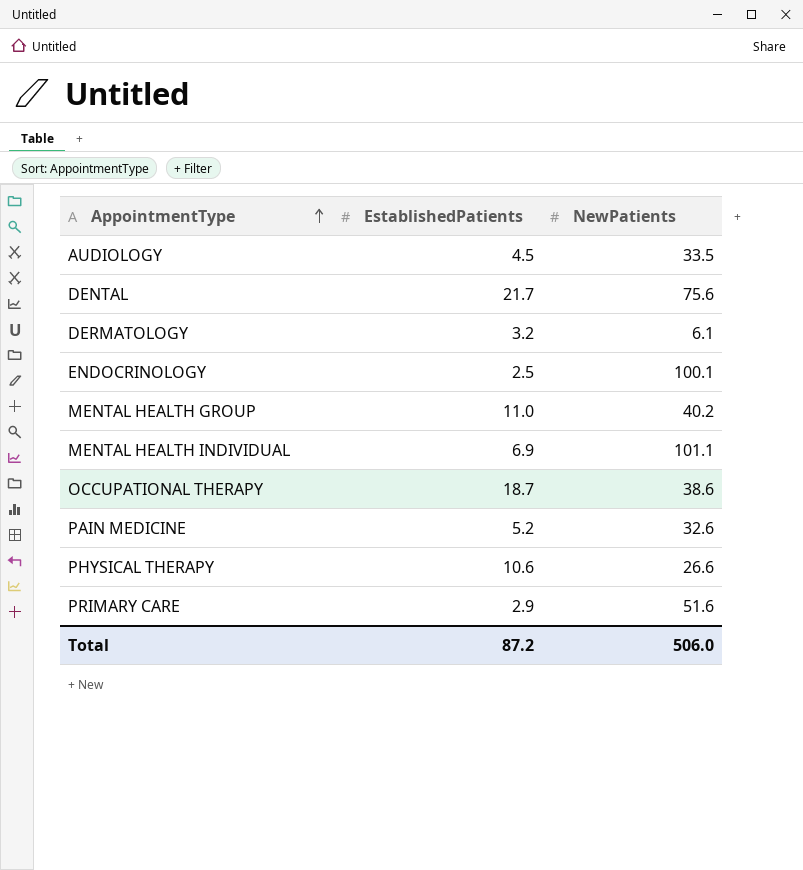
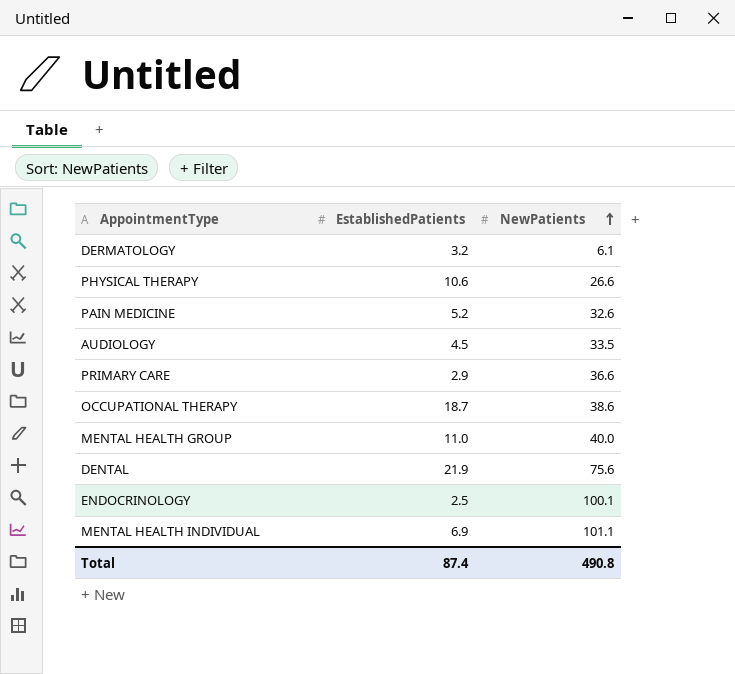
row order: AppointmentType ascending -> NewPatients ascending
PRIMARY CARE | NewPatients: 51.6 -> 36.6
MENTAL HEALTH GROUP | NewPatients: 40.2 -> 40.0
DENTAL | EstablishedPatients: 21.7 -> 21.9
Total | EstablishedPatients: 87.2 -> 87.4
Total | NewPatients: 506.0 -> 490.8

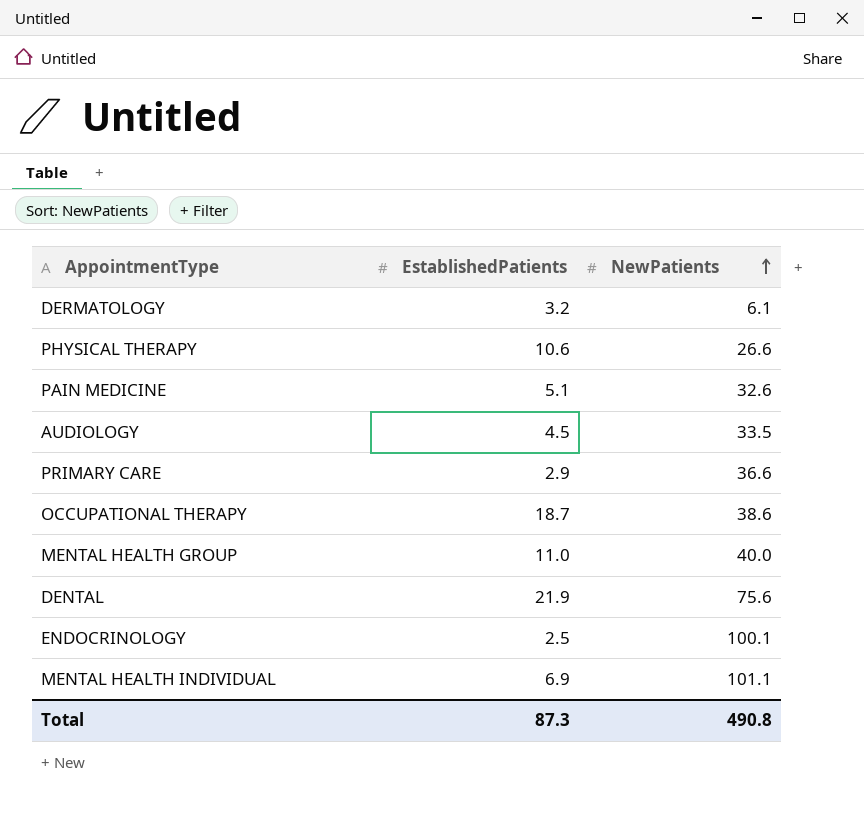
PAIN MEDICINE | EstablishedPatients: 5.2 -> 5.1
Total | EstablishedPatients: 87.4 -> 87.3

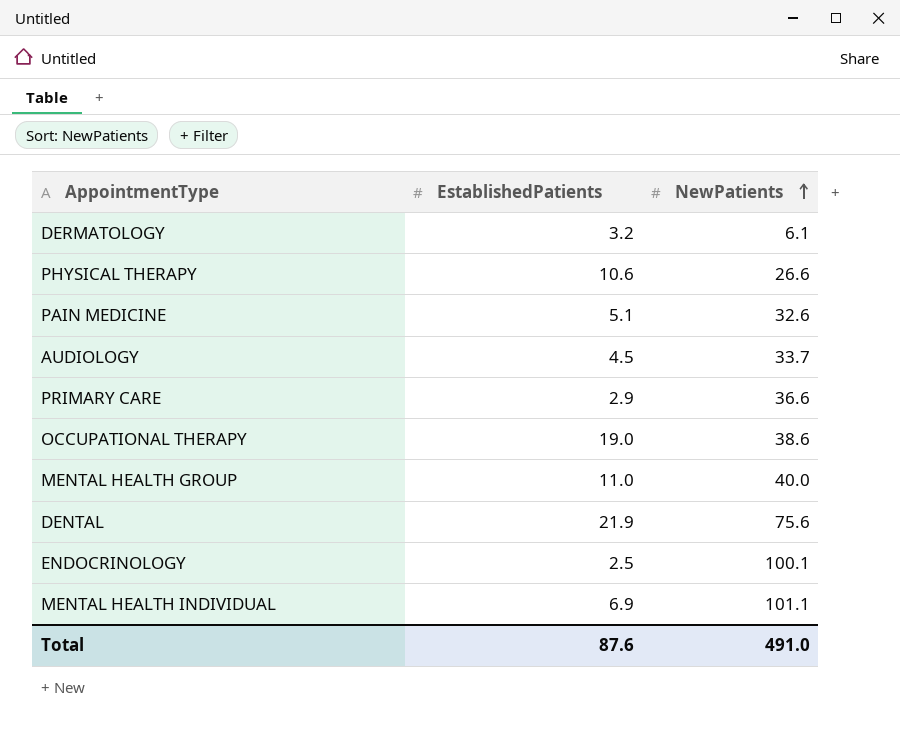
AUDIOLOGY | NewPatients: 33.5 -> 33.7
OCCUPATIONAL THERAPY | EstablishedPatients: 18.7 -> 19.0
Total | EstablishedPatients: 87.3 -> 87.6
Total | NewPatients: 490.8 -> 491.0

